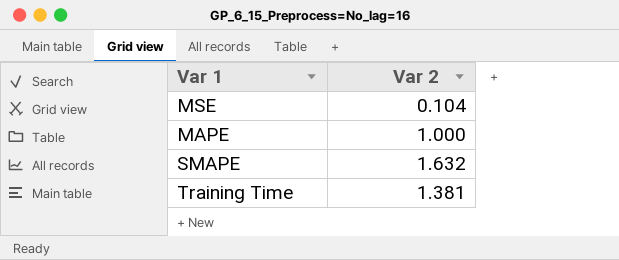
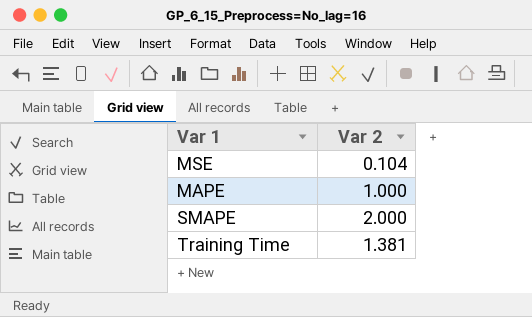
SMAPE | Var 2: 1.632 -> 2.000

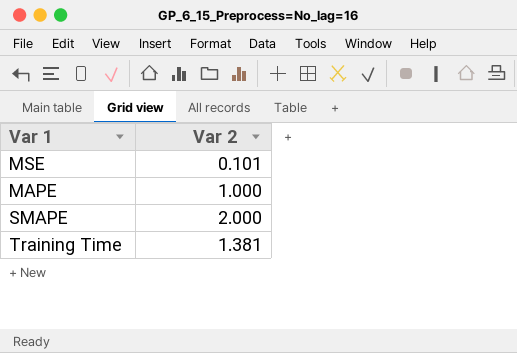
MSE | Var 2: 0.104 -> 0.101

